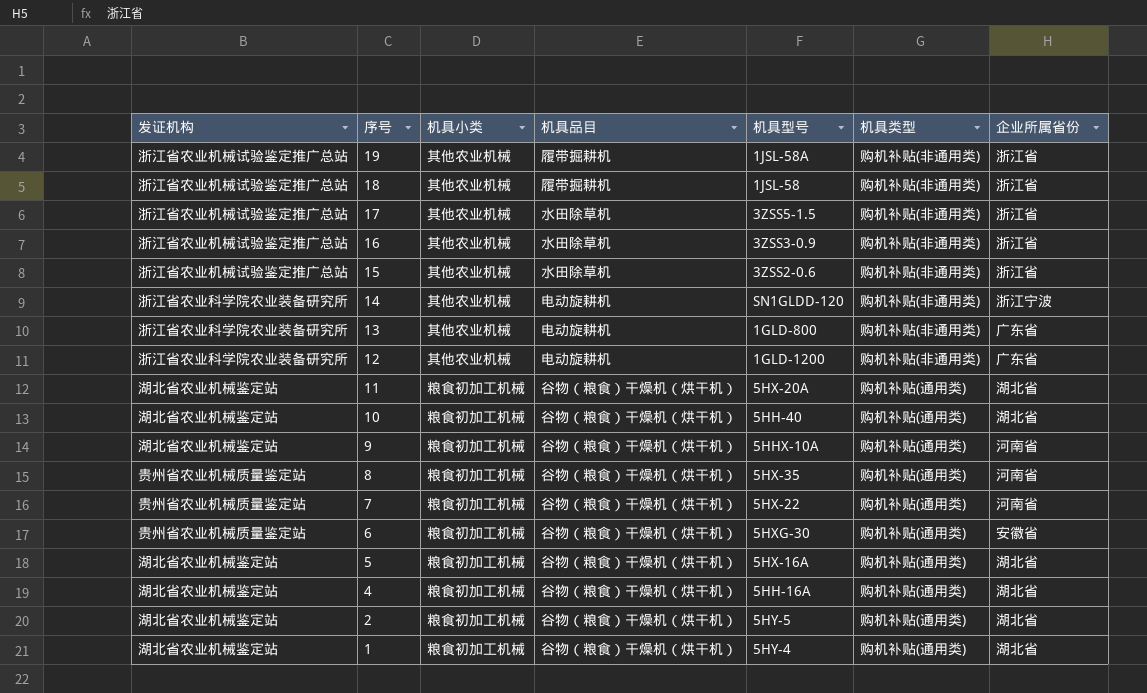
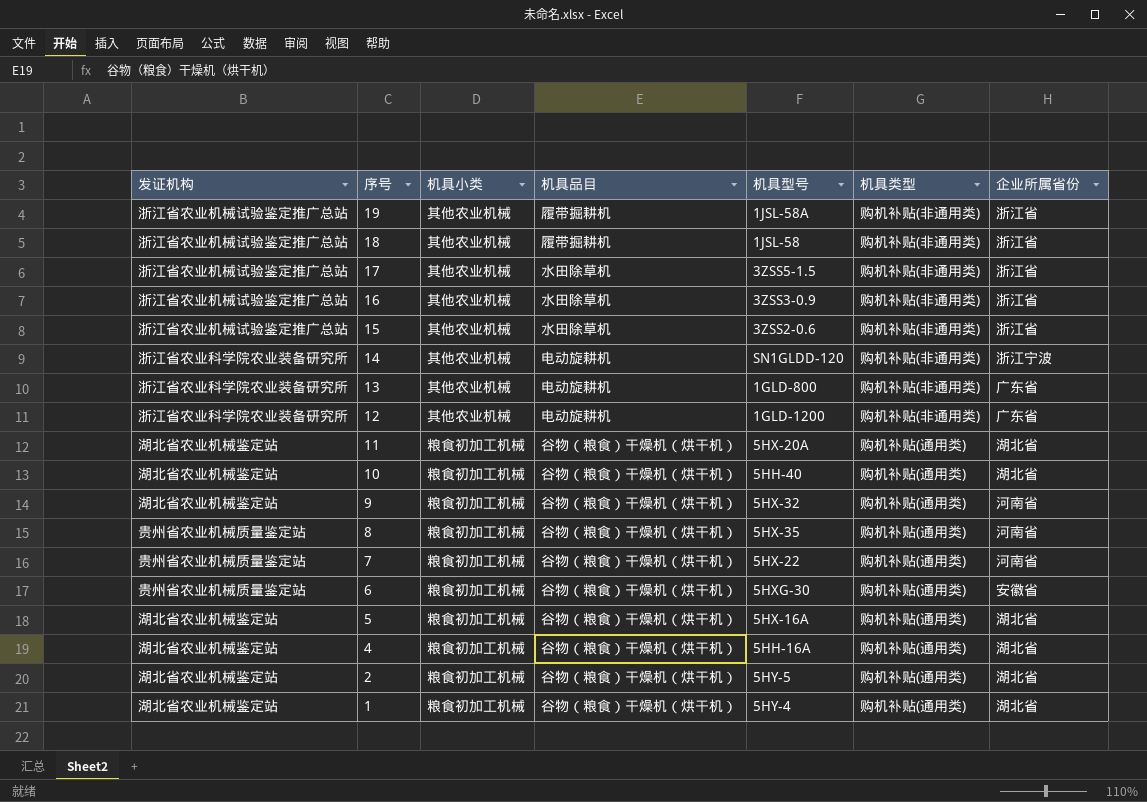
9 | 机具型号: 5HHX-10A -> 5HX-32

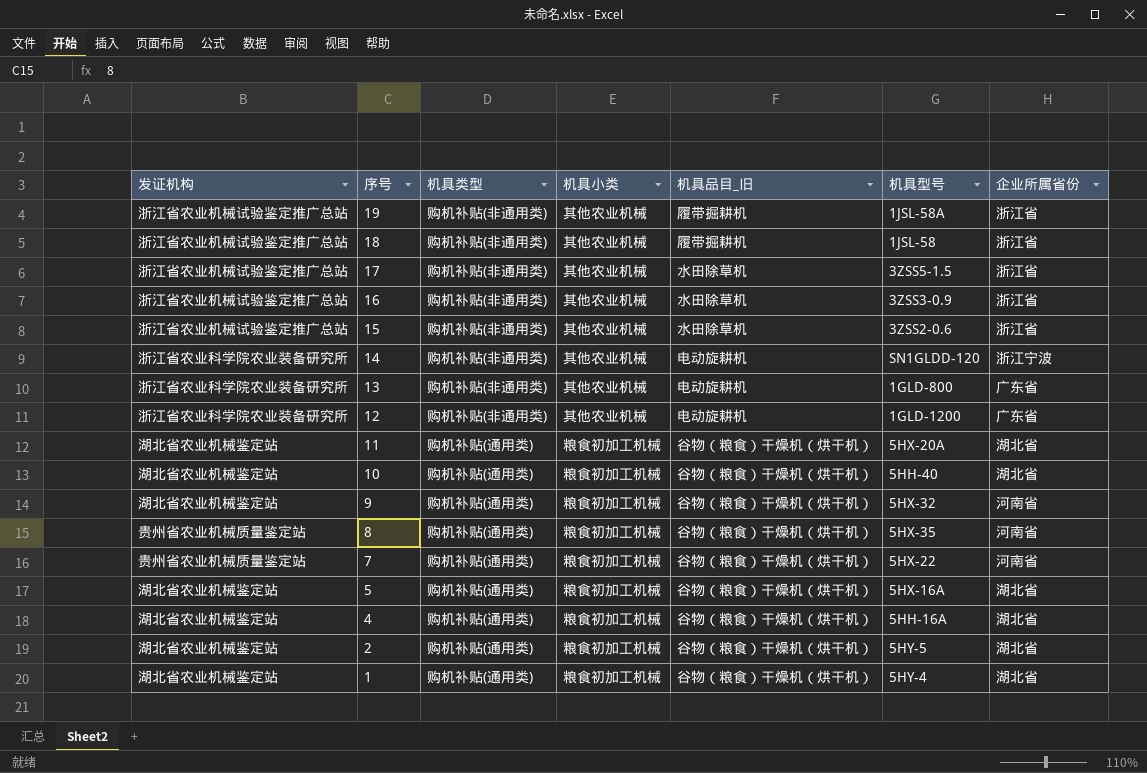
column 机具类型 | position: 6 -> 3
column name: 机具品目 -> 机具品目_旧
row 6: 贵州省农业机械质量鉴定站 | 粮食初加工机械 | 谷物（粮食）干燥机（烘干机） | 5HXG-30 | 购机补贴(通用类) | 安徽省 -> none

